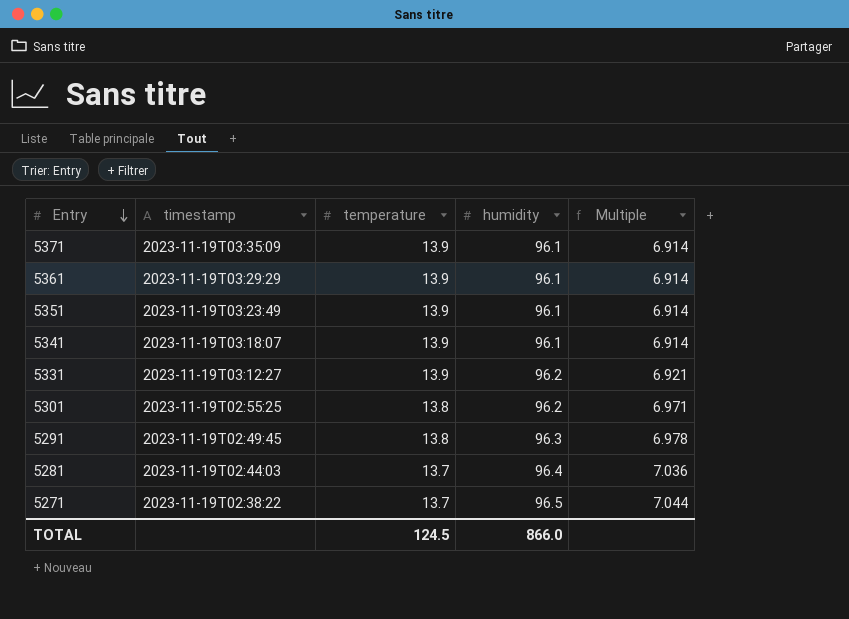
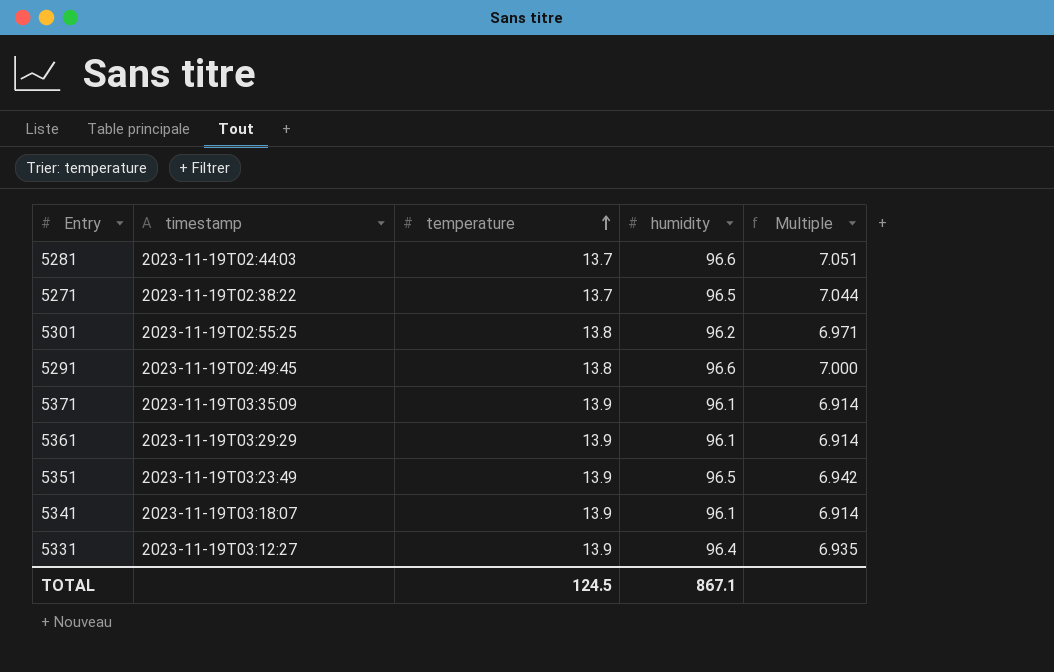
row order: Entry descending -> temperature ascending
5281 | humidity: 96.4 -> 96.6
5281 | Multiple: 7.036 -> 7.051
5291 | humidity: 96.3 -> 96.6
5291 | Multiple: 6.978 -> 7.000
5351 | humidity: 96.1 -> 96.5
5351 | Multiple: 6.914 -> 6.942
5331 | humidity: 96.2 -> 96.4
5331 | Multiple: 6.921 -> 6.935
TOTAL | humidity: 866.0 -> 867.1

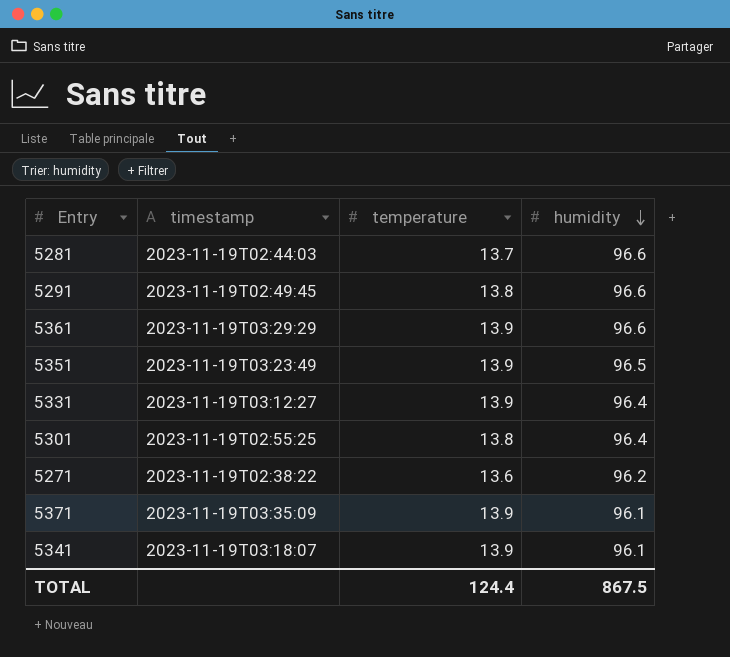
row order: temperature ascending -> humidity descending
column Multiple | formula: [humidity] / [temperature] -> none
5361 | humidity: 96.1 -> 96.6
5301 | humidity: 96.2 -> 96.4
5271 | temperature: 13.7 -> 13.6
5271 | humidity: 96.5 -> 96.2
TOTAL | temperature: 124.5 -> 124.4
TOTAL | humidity: 867.1 -> 867.5

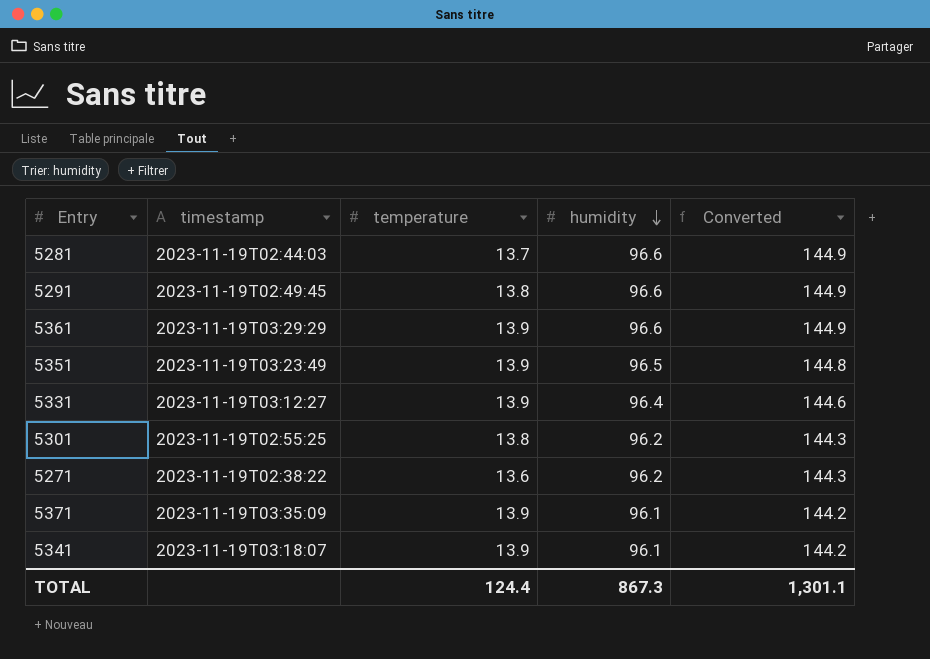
column Converted | formula: none -> [humidity] * 1.5
5301 | humidity: 96.4 -> 96.2
TOTAL | humidity: 867.5 -> 867.3

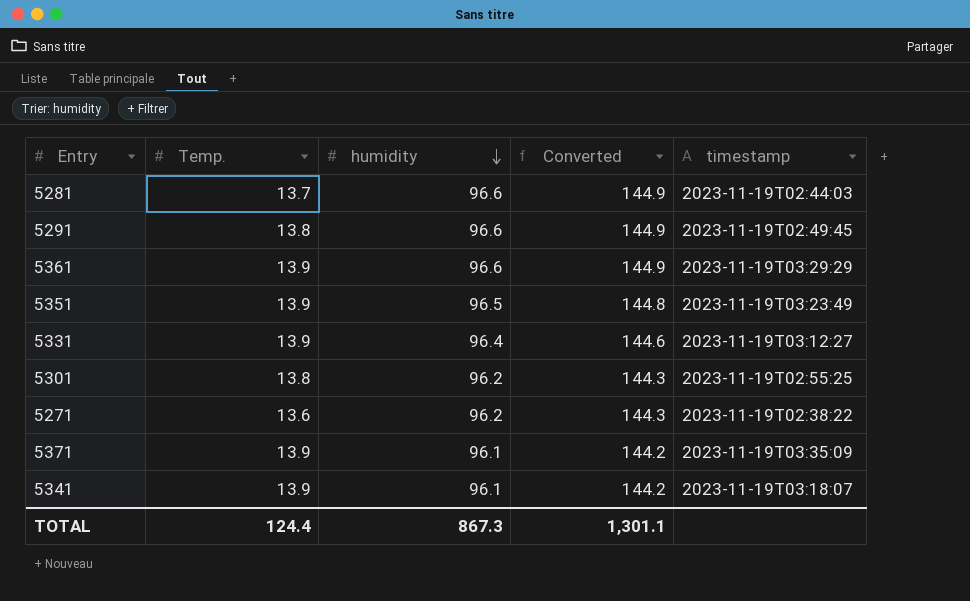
column name: temperature -> Temp.
column timestamp | position: 2 -> 5

